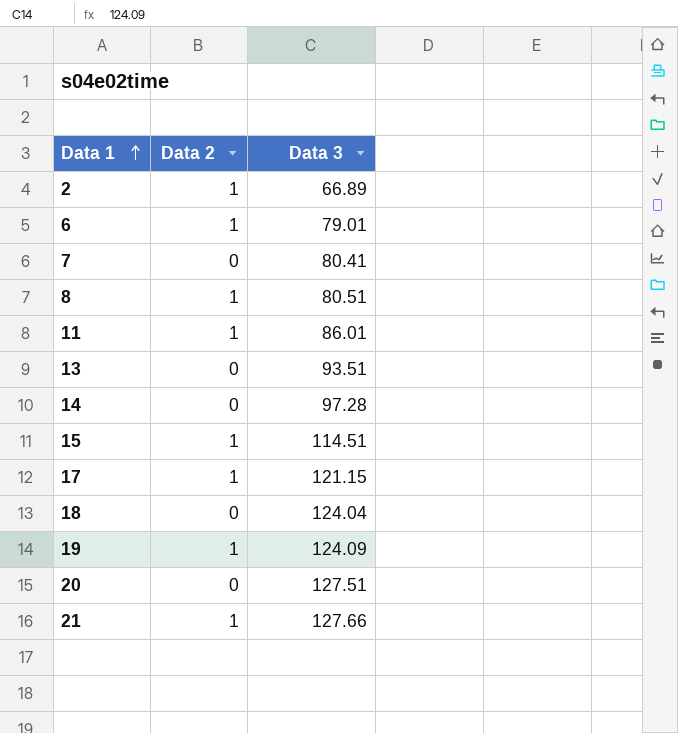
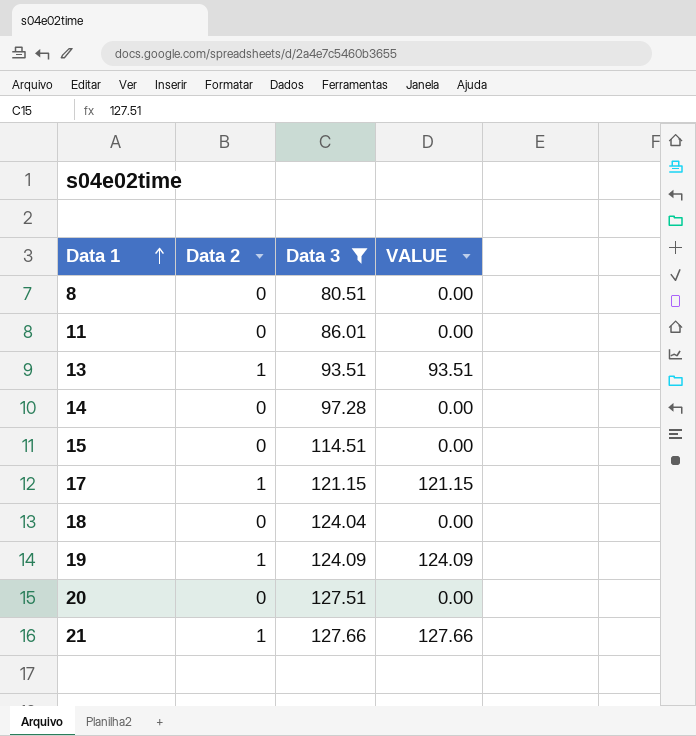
filter: none -> Data 3 >= 80.51
column VALUE | formula: none -> [Data 2] * [Data 3]
8 | Data 2: 1 -> 0
11 | Data 2: 1 -> 0
13 | Data 2: 0 -> 1
15 | Data 2: 1 -> 0

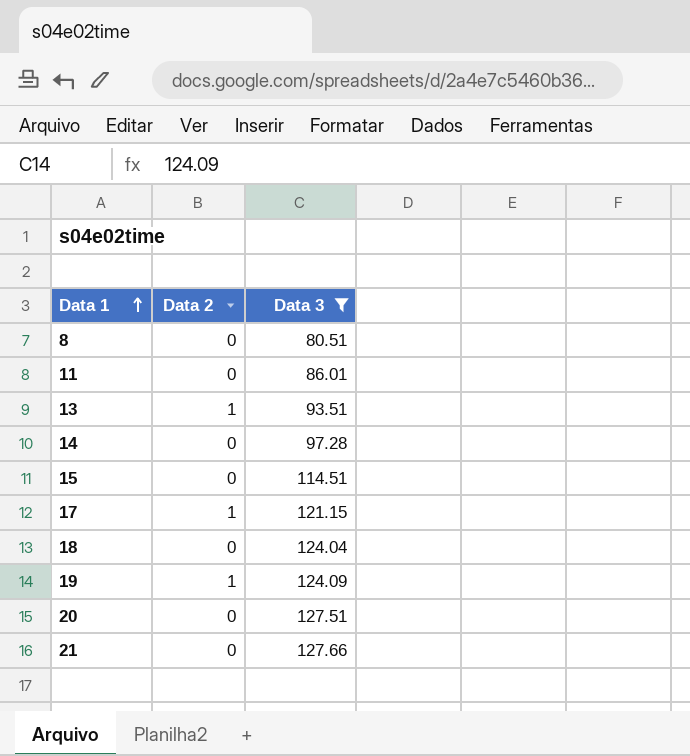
column VALUE | formula: [Data 2] * [Data 3] -> none
21 | Data 2: 1 -> 0

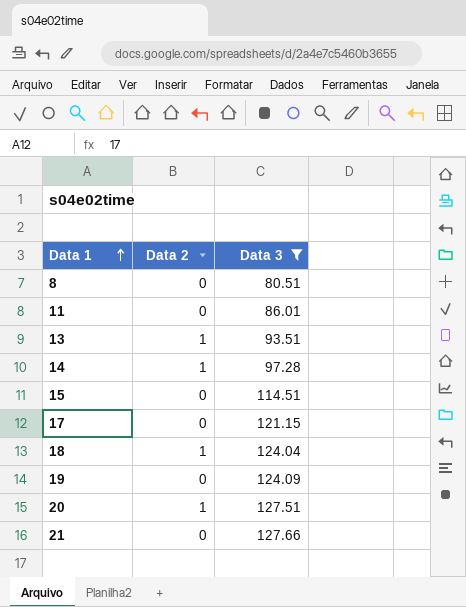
14 | Data 2: 0 -> 1
17 | Data 2: 1 -> 0
18 | Data 2: 0 -> 1
19 | Data 2: 1 -> 0
20 | Data 2: 0 -> 1

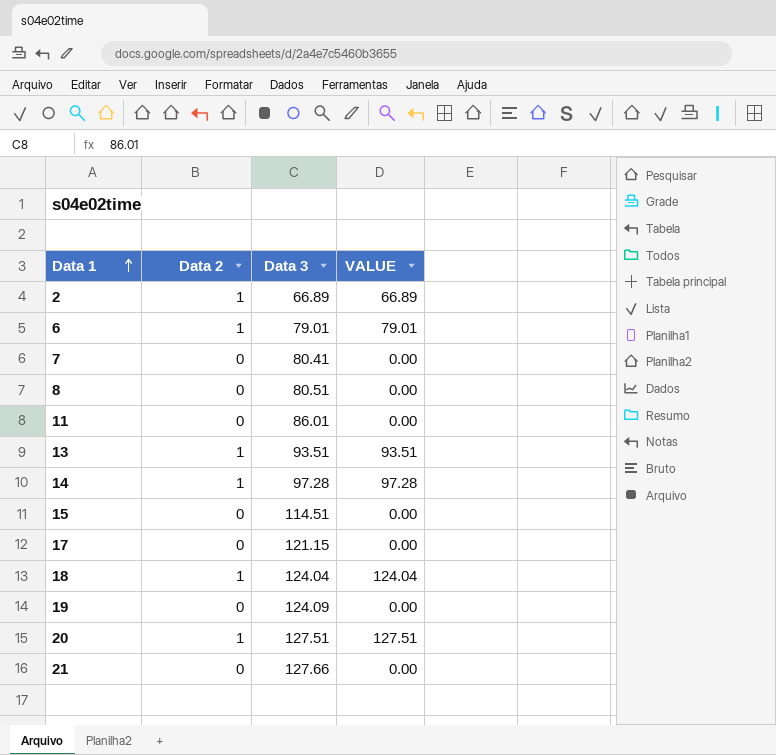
filter: Data 3 >= 80.51 -> none
column VALUE | formula: none -> [Data 2] * [Data 3]

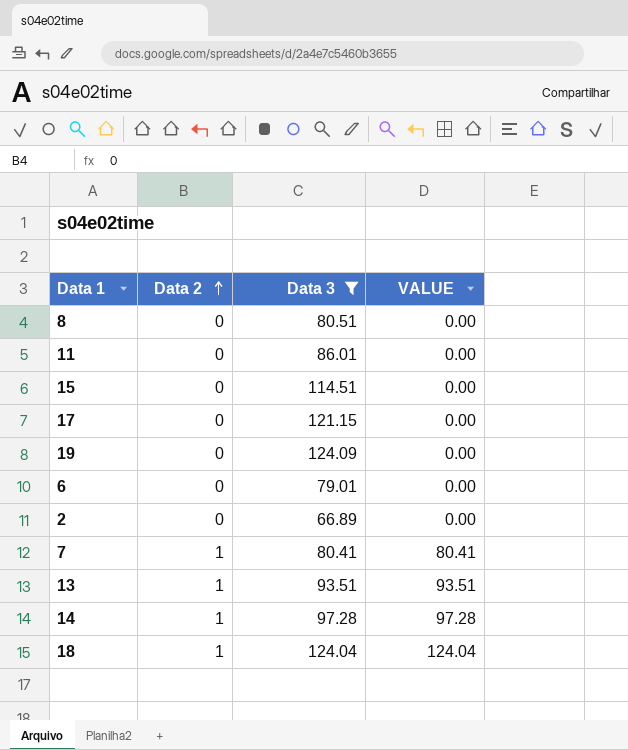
filter: none -> Data 3 <= 124.09
row order: Data 1 ascending -> Data 2 ascending
6 | Data 2: 1 -> 0
6 | VALUE: 79.01 -> 0.00
2 | Data 2: 1 -> 0
2 | VALUE: 66.89 -> 0.00
7 | Data 2: 0 -> 1
7 | VALUE: 0.00 -> 80.41

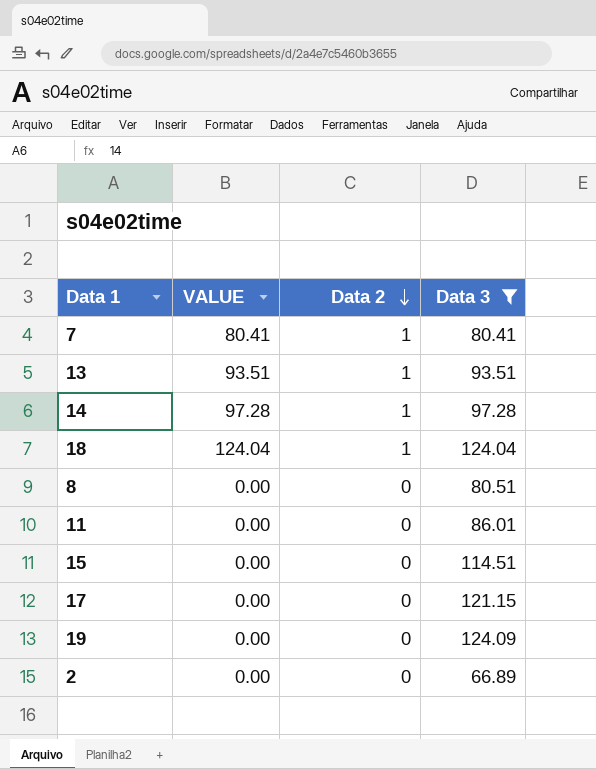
row order: Data 2 ascending -> Data 2 descending
column VALUE | position: 4 -> 2
row 6: 0 | 79.01 | 0.00 -> none

